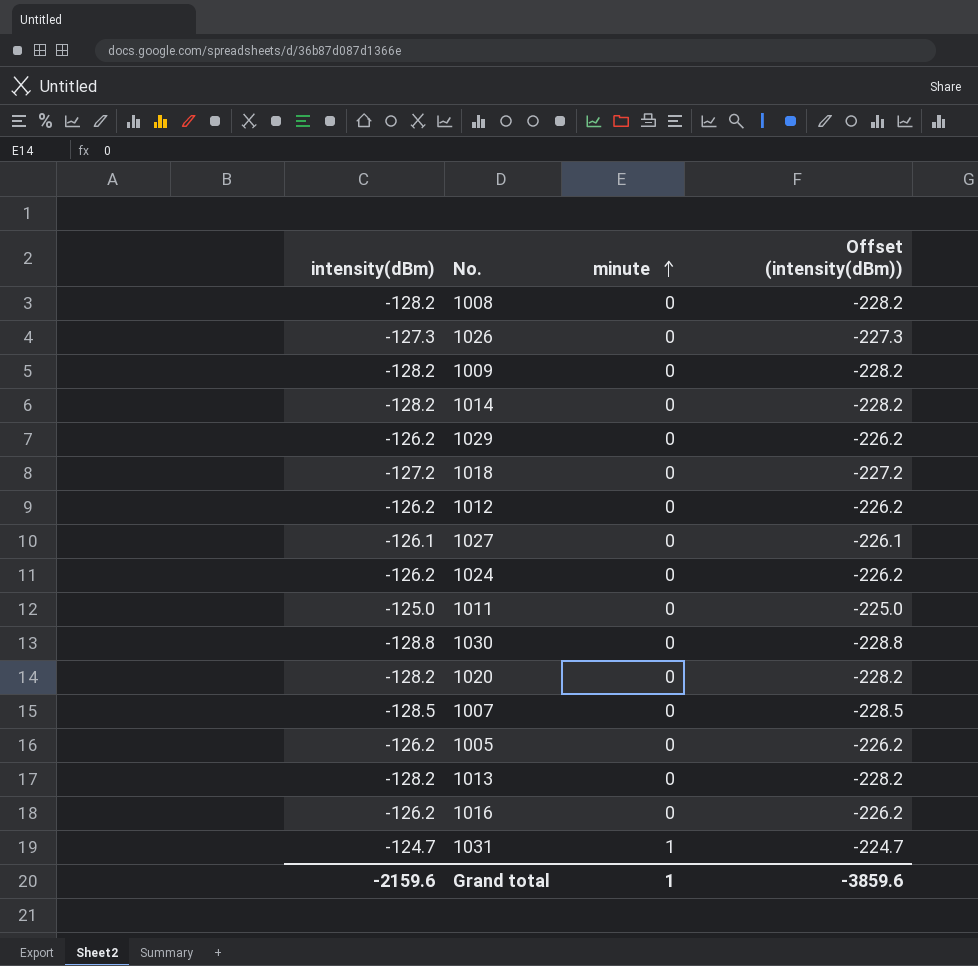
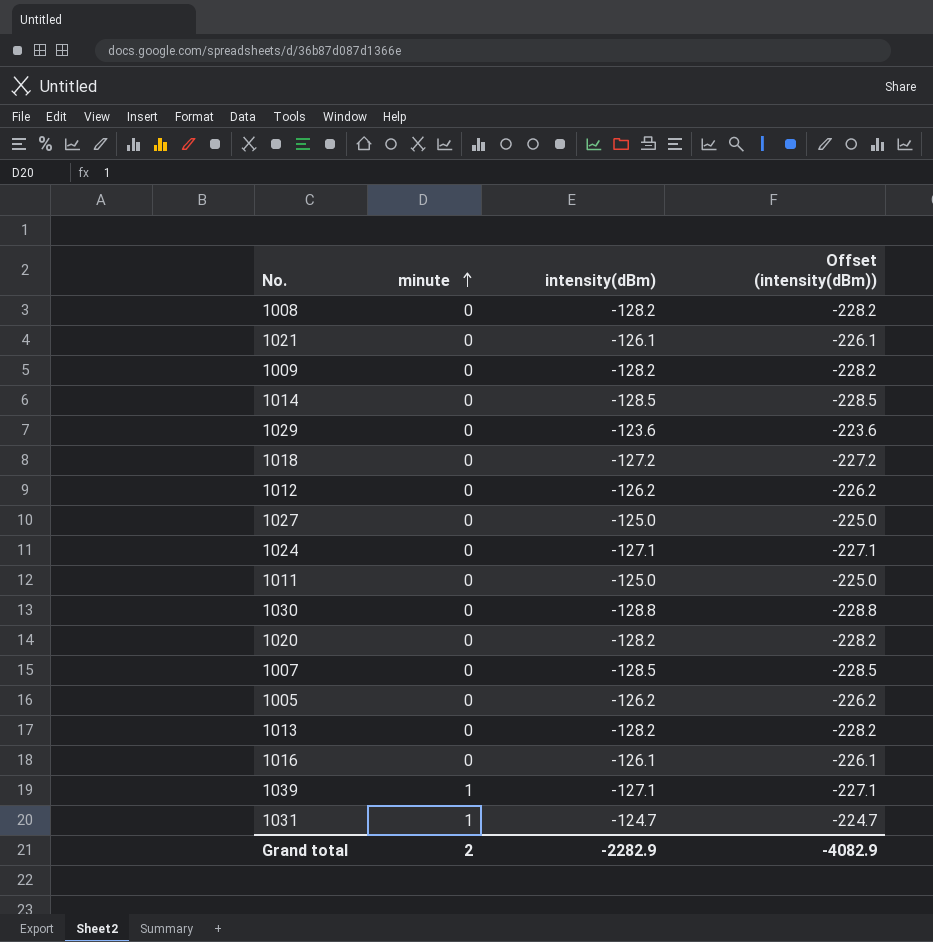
column intensity(dBm) | position: 1 -> 3
row 1026: -127.3 | 0 | -227.3 -> none
row 1021: none -> 0 | -126.1 | -226.1
1014 | intensity(dBm): -128.2 -> -128.5
1014 | Offset (intensity(dBm)): -228.2 -> -228.5
1029 | intensity(dBm): -126.2 -> -123.6
1029 | Offset (intensity(dBm)): -226.2 -> -223.6
1027 | intensity(dBm): -126.1 -> -125.0
1027 | Offset (intensity(dBm)): -226.1 -> -225.0
1024 | intensity(dBm): -126.2 -> -127.1
1024 | Offset (intensity(dBm)): -226.2 -> -227.1
1016 | intensity(dBm): -126.2 -> -126.1
1016 | Offset (intensity(dBm)): -226.2 -> -226.1
row 1039: none -> 1 | -127.1 | -227.1
Grand total | minute: 1 -> 2
Grand total | intensity(dBm): -2159.6 -> -2282.9
Grand total | Offset (intensity(dBm)): -3859.6 -> -4082.9

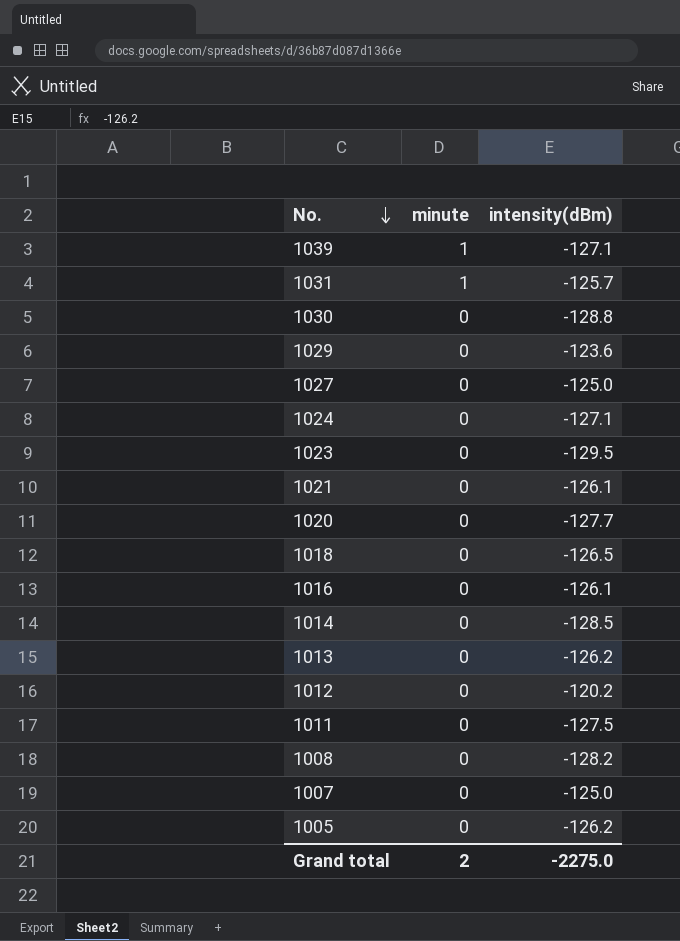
row order: minute ascending -> No. descending
column Offset (intensity(dBm)) | formula: [intensity(dBm)] - 100 -> none
row 1009: 0 | -128.2 | -228.2 -> none
1031 | intensity(dBm): -124.7 -> -125.7
row 1023: none -> 0 | -129.5
1020 | intensity(dBm): -128.2 -> -127.7
1018 | intensity(dBm): -127.2 -> -126.5
1013 | intensity(dBm): -128.2 -> -126.2
1012 | intensity(dBm): -126.2 -> -120.2
1011 | intensity(dBm): -125.0 -> -127.5
1007 | intensity(dBm): -128.5 -> -125.0
Grand total | intensity(dBm): -2282.9 -> -2275.0

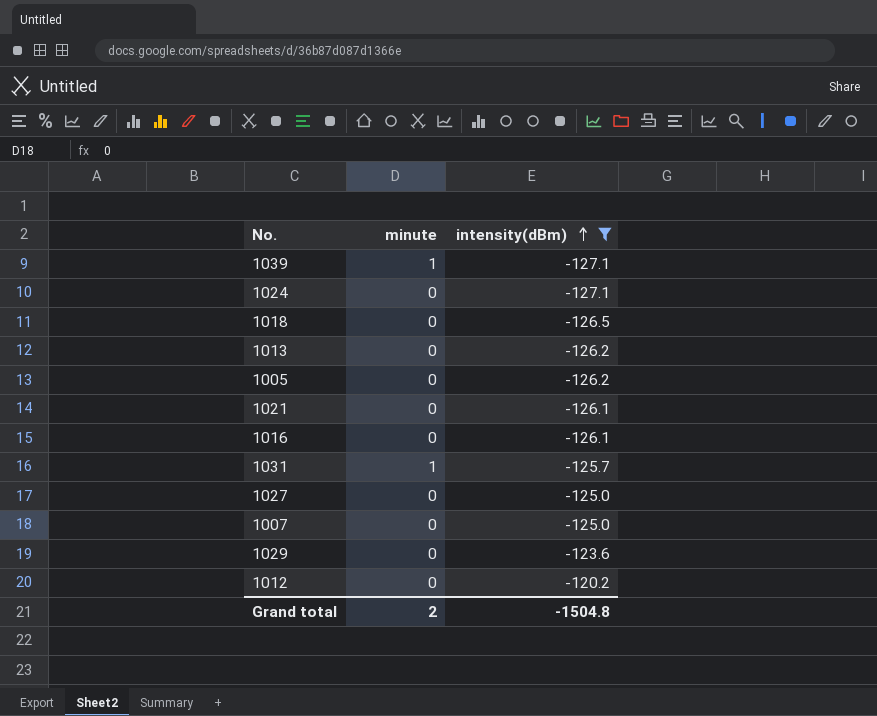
filter: none -> intensity(dBm) >= -127.1
row order: No. descending -> intensity(dBm) ascending
Grand total | intensity(dBm): -2275.0 -> -1504.8

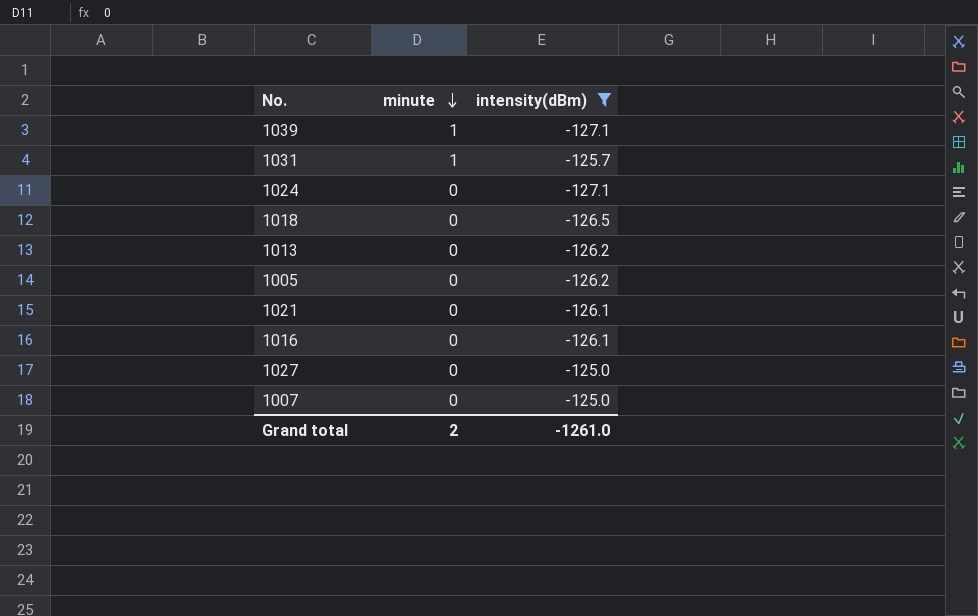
row order: intensity(dBm) ascending -> minute descending
row 1029: 0 | -123.6 -> none
row 1012: 0 | -120.2 -> none
Grand total | intensity(dBm): -1504.8 -> -1261.0

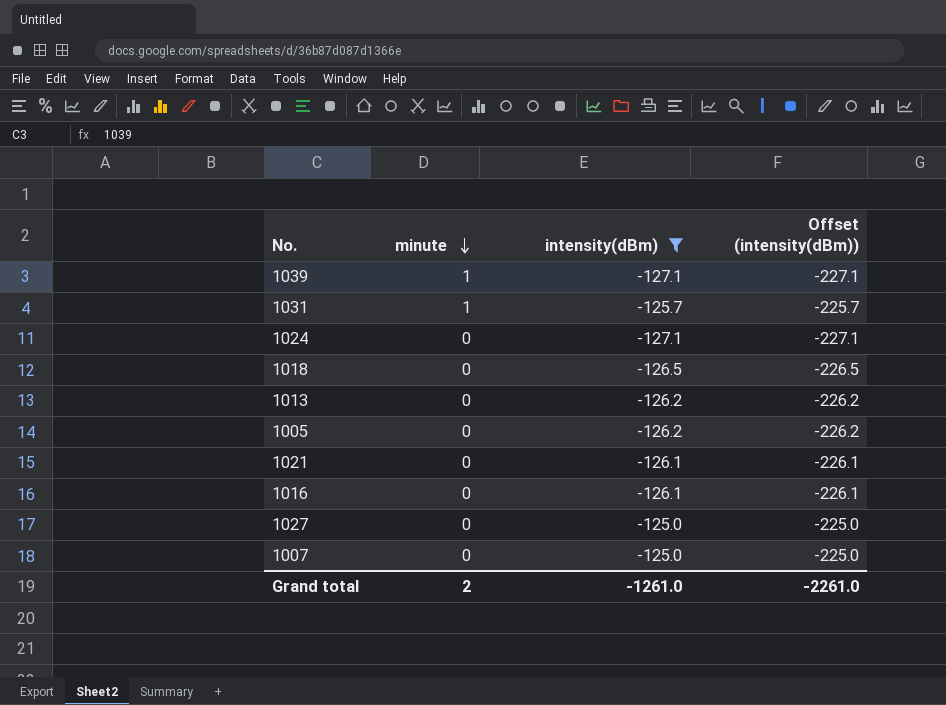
column Offset (intensity(dBm)) | formula: none -> [intensity(dBm)] - 100

